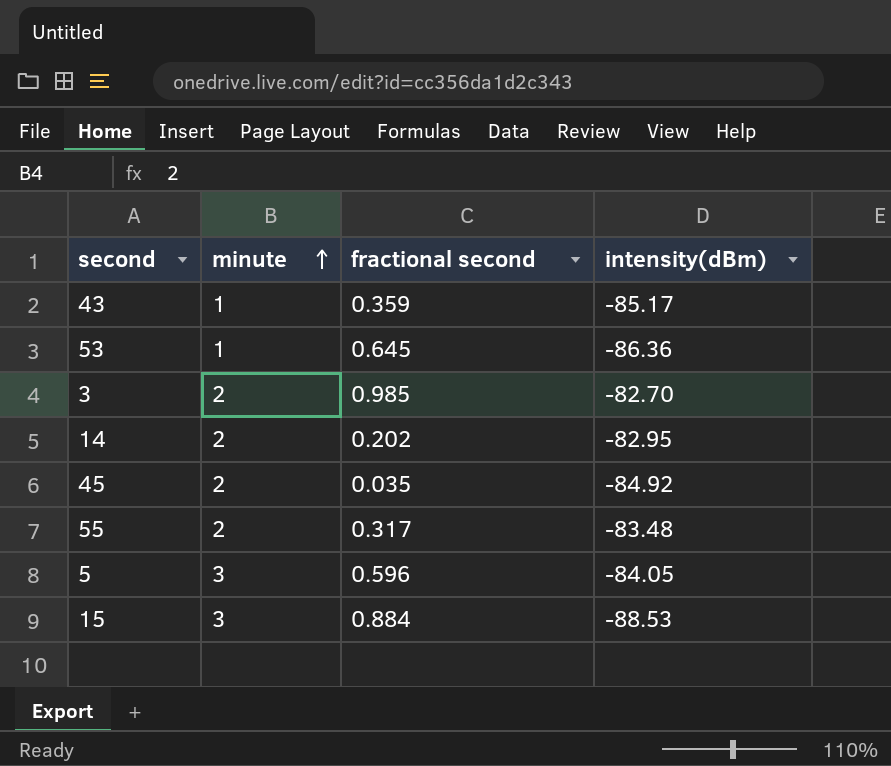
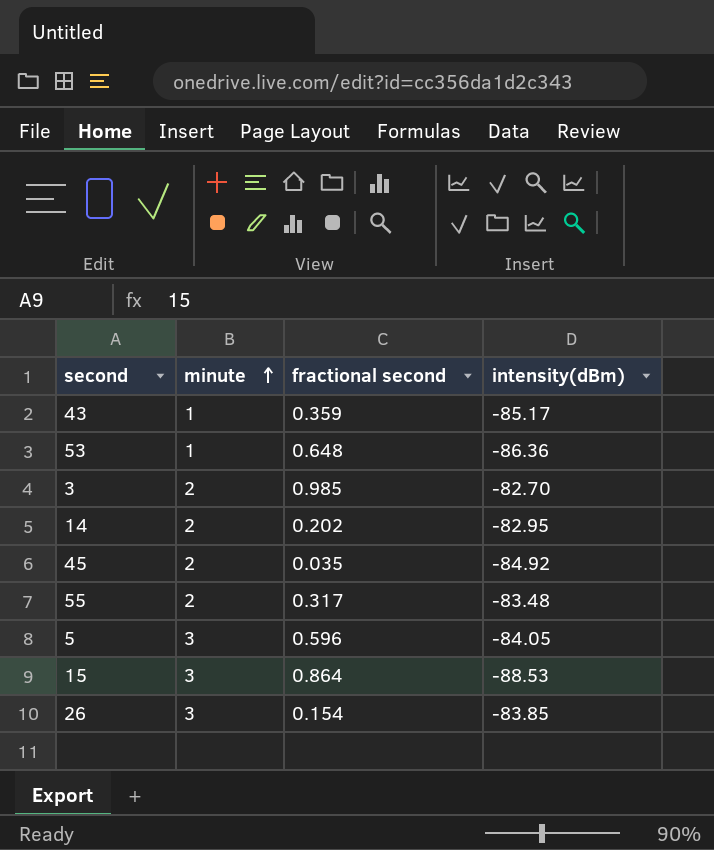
53 | fractional second: 0.645 -> 0.648
15 | fractional second: 0.884 -> 0.864
row 26: none -> 3 | 0.154 | -83.85

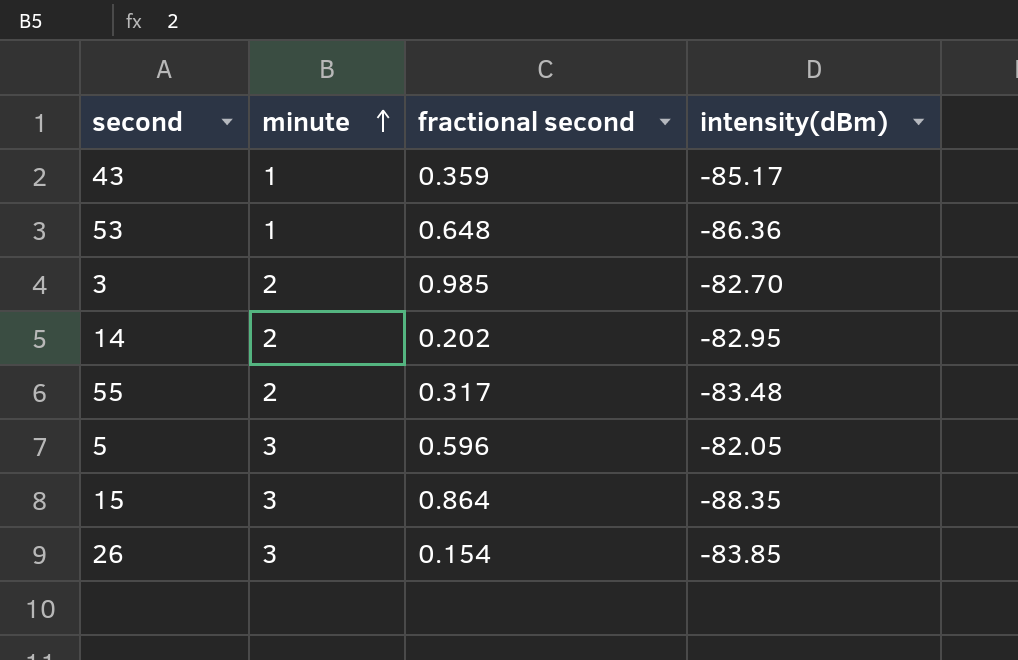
row 45: 2 | 0.035 | -84.92 -> none
5 | intensity(dBm): -84.05 -> -82.05
15 | intensity(dBm): -88.53 -> -88.35

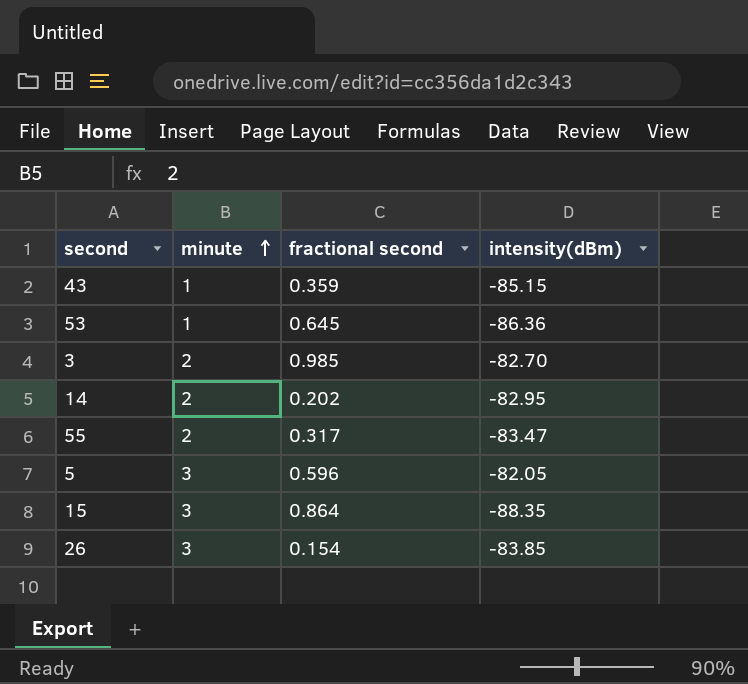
43 | intensity(dBm): -85.17 -> -85.15
53 | fractional second: 0.648 -> 0.645
55 | intensity(dBm): -83.48 -> -83.47

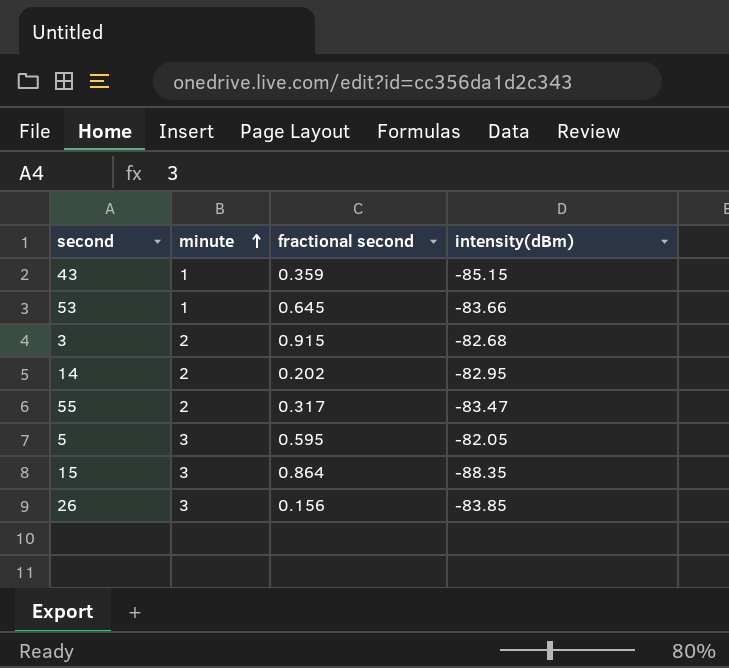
53 | intensity(dBm): -86.36 -> -83.66
3 | fractional second: 0.985 -> 0.915
3 | intensity(dBm): -82.70 -> -82.68
5 | fractional second: 0.596 -> 0.595
26 | fractional second: 0.154 -> 0.156

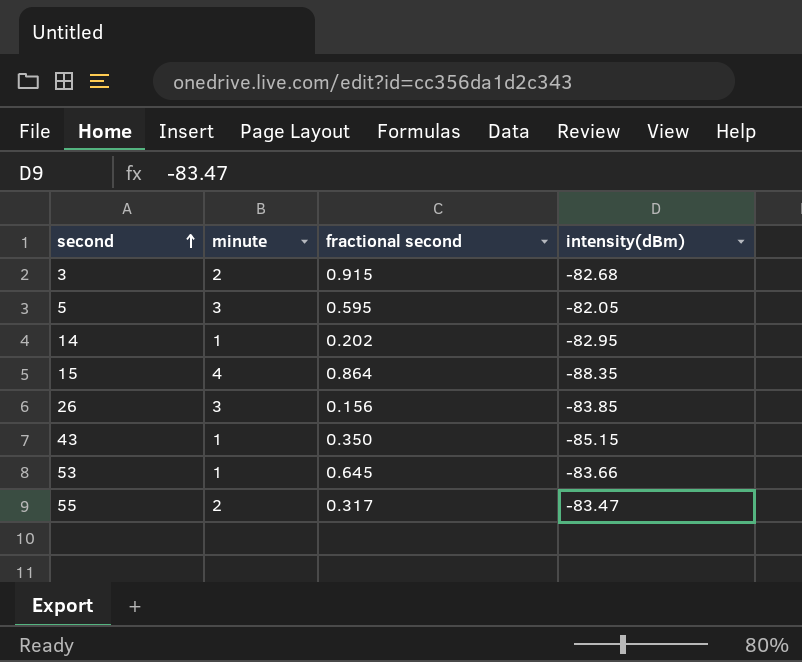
row order: minute ascending -> second ascending
14 | minute: 2 -> 1
15 | minute: 3 -> 4
43 | fractional second: 0.359 -> 0.350

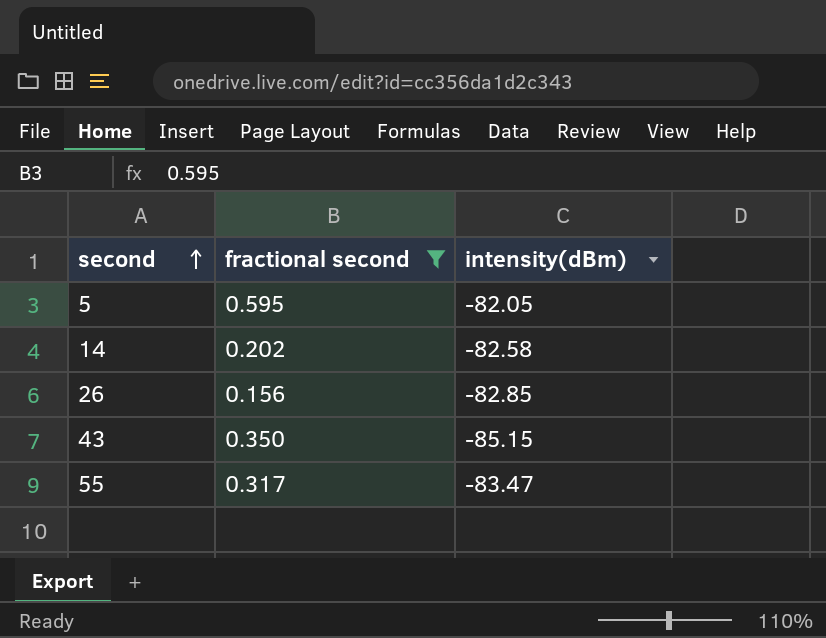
filter: none -> fractional second <= 0.595
column minute | position: 2 -> none
14 | intensity(dBm): -82.95 -> -82.58
26 | intensity(dBm): -83.85 -> -82.85

